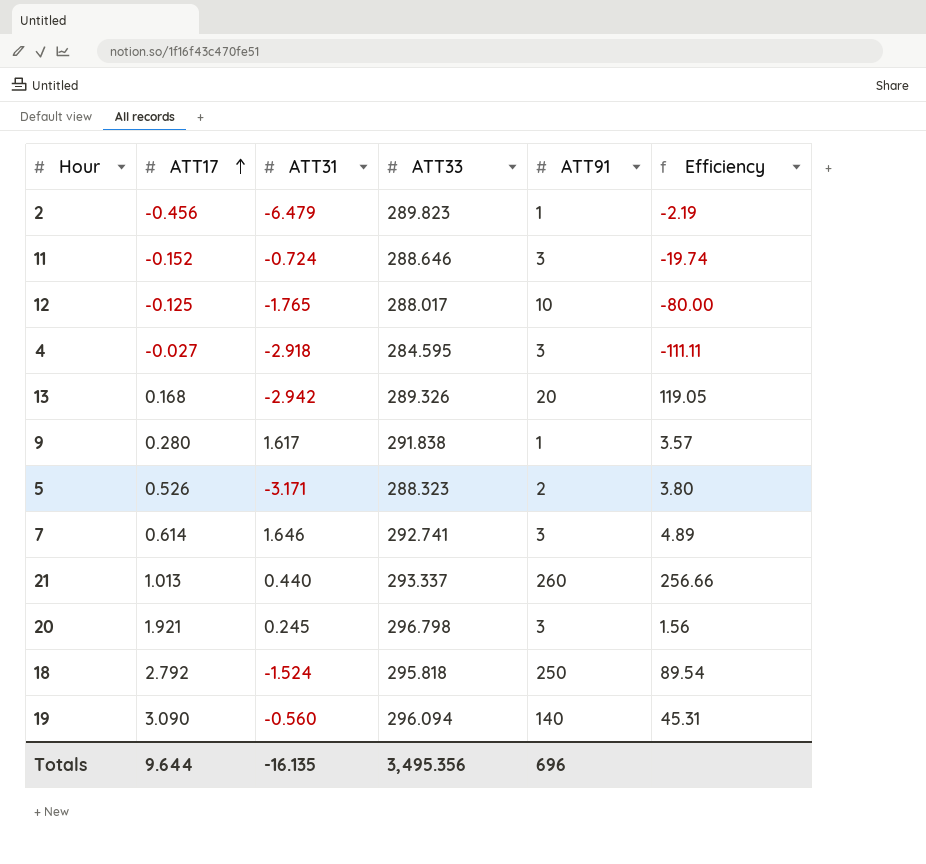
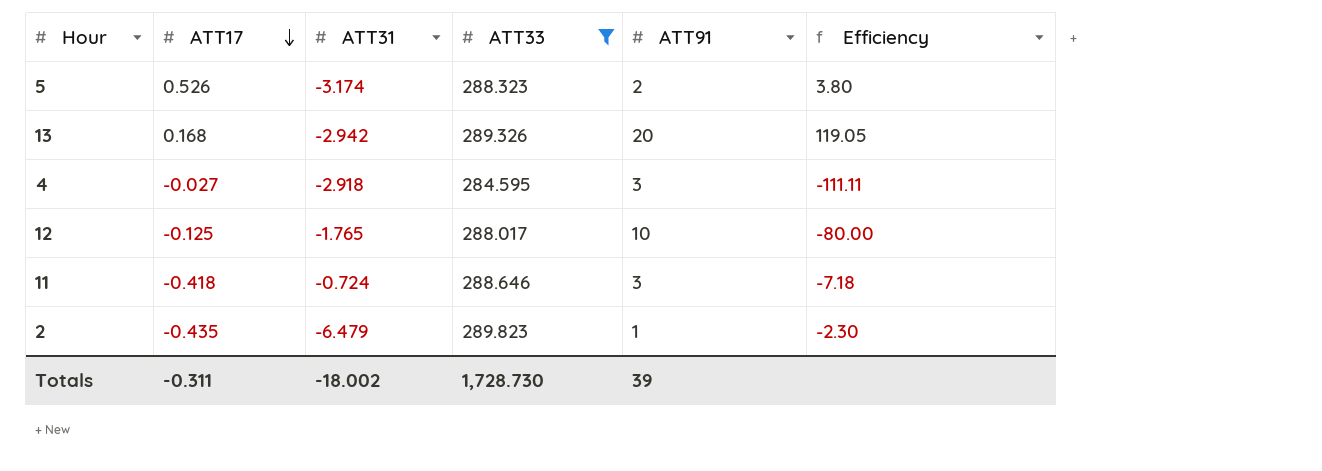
filter: none -> ATT33 <= 289.823
row order: ATT17 ascending -> ATT17 descending
5 | ATT31: -3.171 -> -3.174
11 | ATT17: -0.152 -> -0.418
11 | Efficiency: -19.74 -> -7.18
2 | ATT17: -0.456 -> -0.435
2 | Efficiency: -2.19 -> -2.30
Totals | ATT17: 9.644 -> -0.311
Totals | ATT31: -16.135 -> -18.002
Totals | ATT33: 3,495.356 -> 1,728.730
Totals | ATT91: 696 -> 39

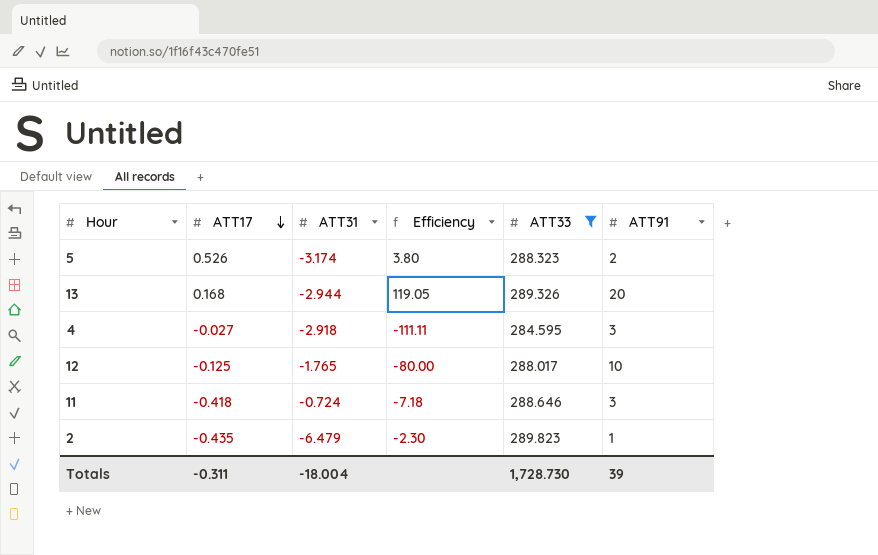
column Efficiency | position: 6 -> 4
13 | ATT31: -2.942 -> -2.944
Totals | ATT31: -18.002 -> -18.004

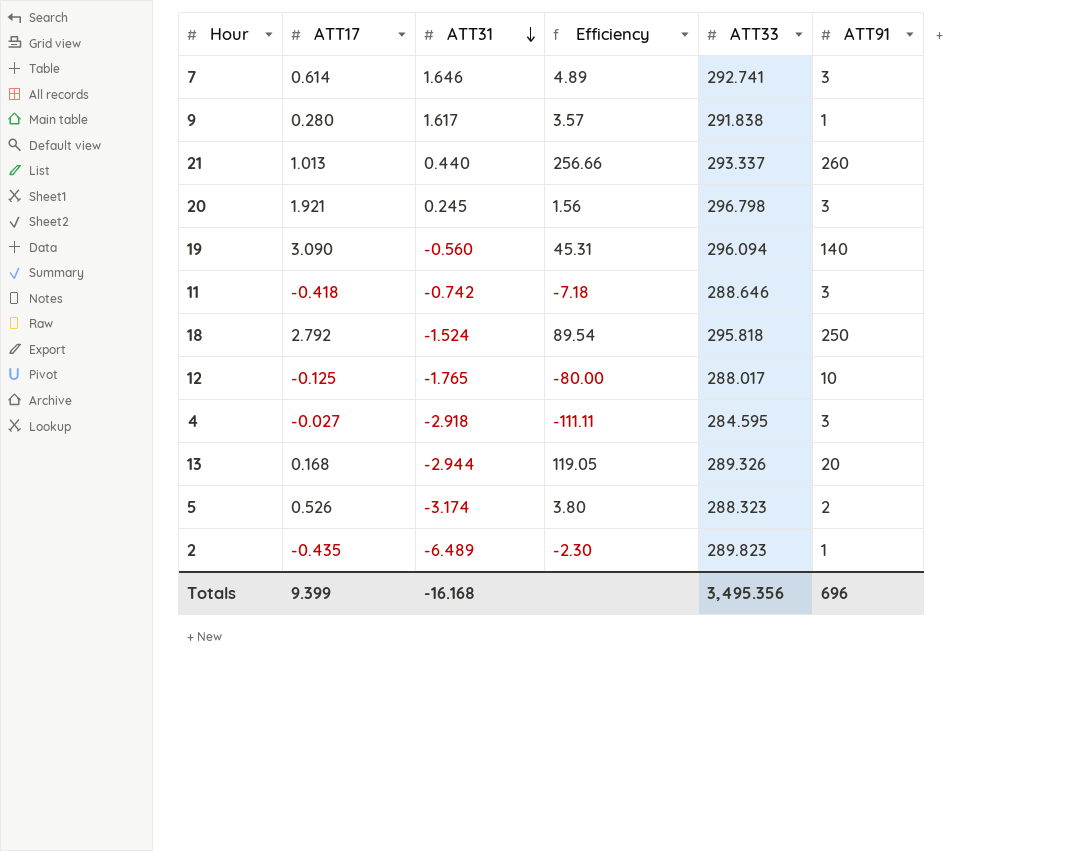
filter: ATT33 <= 289.823 -> none
row order: ATT17 descending -> ATT31 descending
11 | ATT31: -0.724 -> -0.742
2 | ATT31: -6.479 -> -6.489
Totals | ATT17: -0.311 -> 9.399
Totals | ATT31: -18.004 -> -16.168
Totals | ATT33: 1,728.730 -> 3,495.356
Totals | ATT91: 39 -> 696

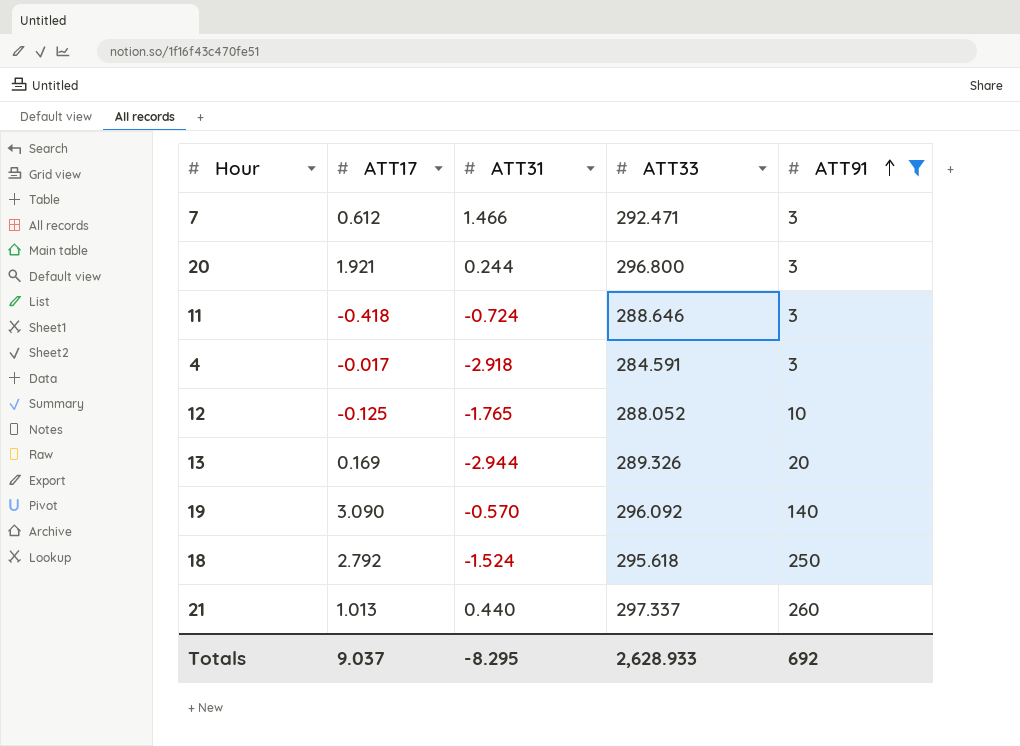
filter: none -> ATT91 >= 3
row order: ATT31 descending -> ATT91 ascending
column Efficiency | formula: [ATT91] / [ATT17] -> none
7 | ATT17: 0.614 -> 0.612
7 | ATT31: 1.646 -> 1.466
7 | ATT33: 292.741 -> 292.471
20 | ATT31: 0.245 -> 0.244
20 | ATT33: 296.798 -> 296.800
11 | ATT31: -0.742 -> -0.724
4 | ATT17: -0.027 -> -0.017
4 | ATT33: 284.595 -> 284.591
12 | ATT33: 288.017 -> 288.052
13 | ATT17: 0.168 -> 0.169
19 | ATT31: -0.560 -> -0.570
19 | ATT33: 296.094 -> 296.092
18 | ATT33: 295.818 -> 295.618
21 | ATT33: 293.337 -> 297.337
Totals | ATT17: 9.399 -> 9.037
Totals | ATT31: -16.168 -> -8.295
Totals | ATT33: 3,495.356 -> 2,628.933
Totals | ATT91: 696 -> 692

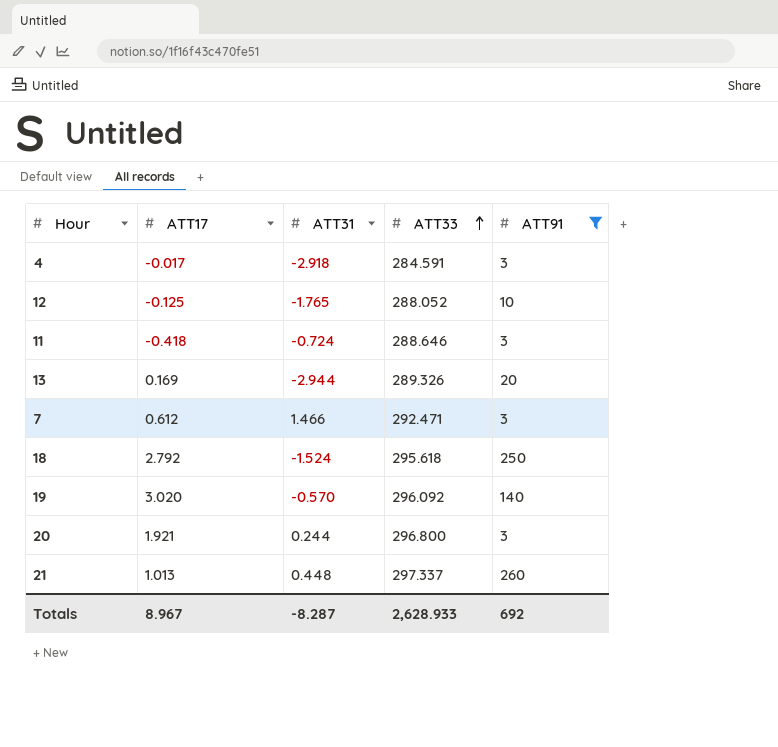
row order: ATT91 ascending -> ATT33 ascending
19 | ATT17: 3.090 -> 3.020
21 | ATT31: 0.440 -> 0.448
Totals | ATT17: 9.037 -> 8.967
Totals | ATT31: -8.295 -> -8.287

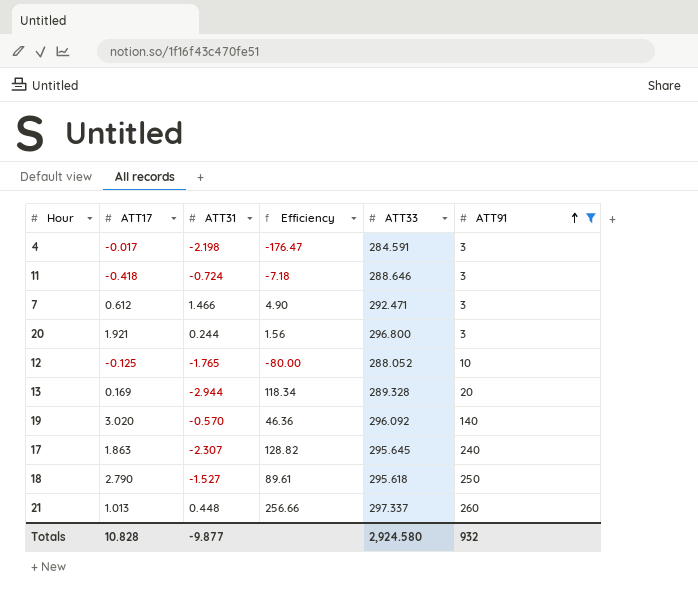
row order: ATT33 ascending -> ATT91 ascending
column Efficiency | formula: none -> [ATT91] / [ATT17]
4 | ATT31: -2.918 -> -2.198
13 | ATT33: 289.326 -> 289.328
row 17: none -> 1.863 | -2.307 | 128.82 | 295.645 | 240
18 | ATT17: 2.792 -> 2.790
18 | ATT31: -1.524 -> -1.527
Totals | ATT17: 8.967 -> 10.828
Totals | ATT31: -8.287 -> -9.877
Totals | ATT33: 2,628.933 -> 2,924.580
Totals | ATT91: 692 -> 932

